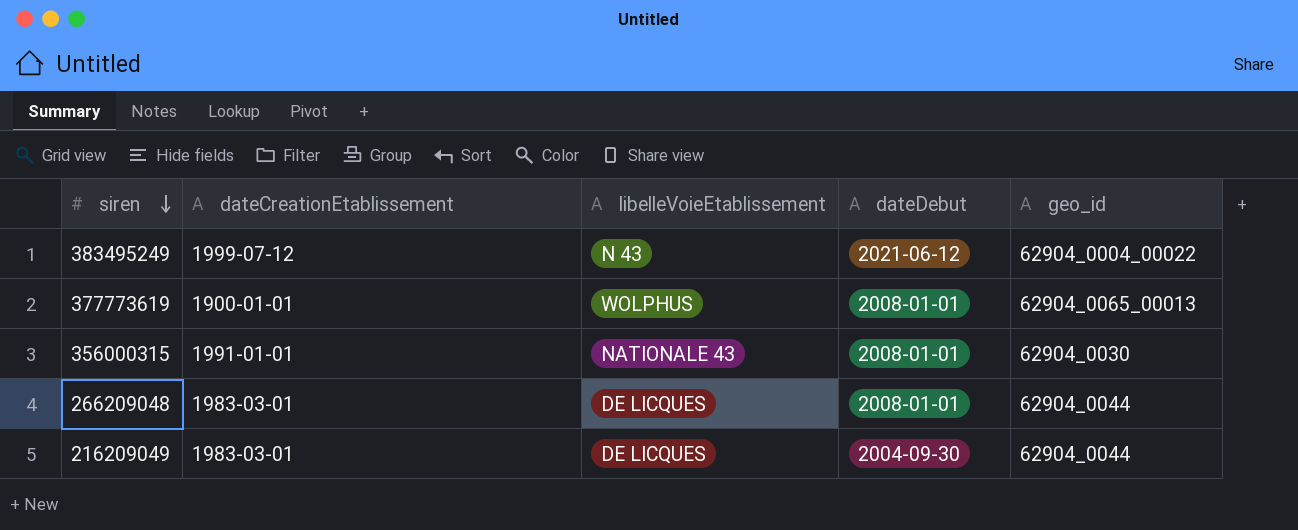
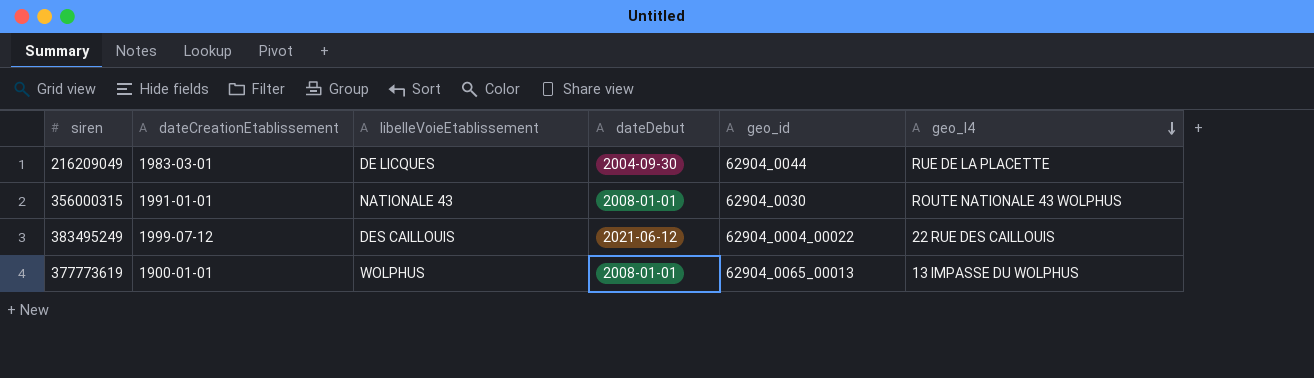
row order: siren descending -> geo_l4 descending
column geo_l4 | position: none -> 6
row 266209048: 1983-03-01 | DE LICQUES | 2008-01-01 | 62904_0044 -> none
383495249 | libelleVoieEtablissement: N 43 -> DES CAILLOUIS

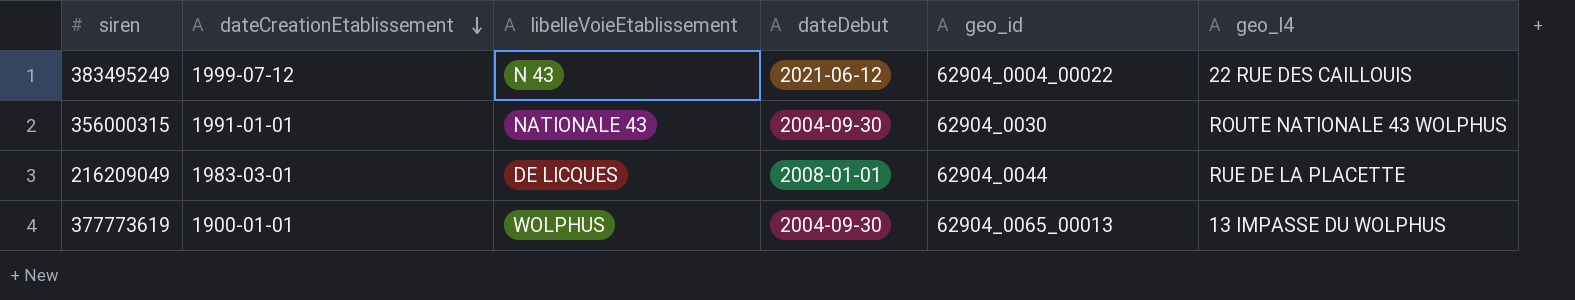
row order: geo_l4 descending -> dateCreationEtablissement descending
383495249 | libelleVoieEtablissement: DES CAILLOUIS -> N 43
356000315 | dateDebut: 2008-01-01 -> 2004-09-30
216209049 | dateDebut: 2004-09-30 -> 2008-01-01
377773619 | dateDebut: 2008-01-01 -> 2004-09-30

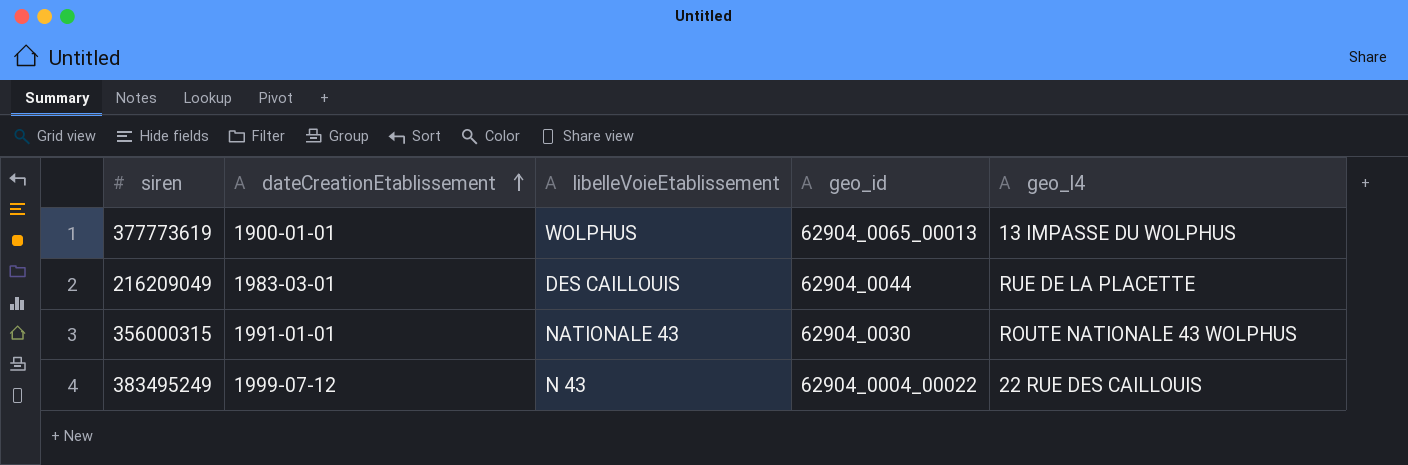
row order: dateCreationEtablissement descending -> dateCreationEtablissement ascending
column dateDebut | position: 4 -> none
216209049 | libelleVoieEtablissement: DE LICQUES -> DES CAILLOUIS

